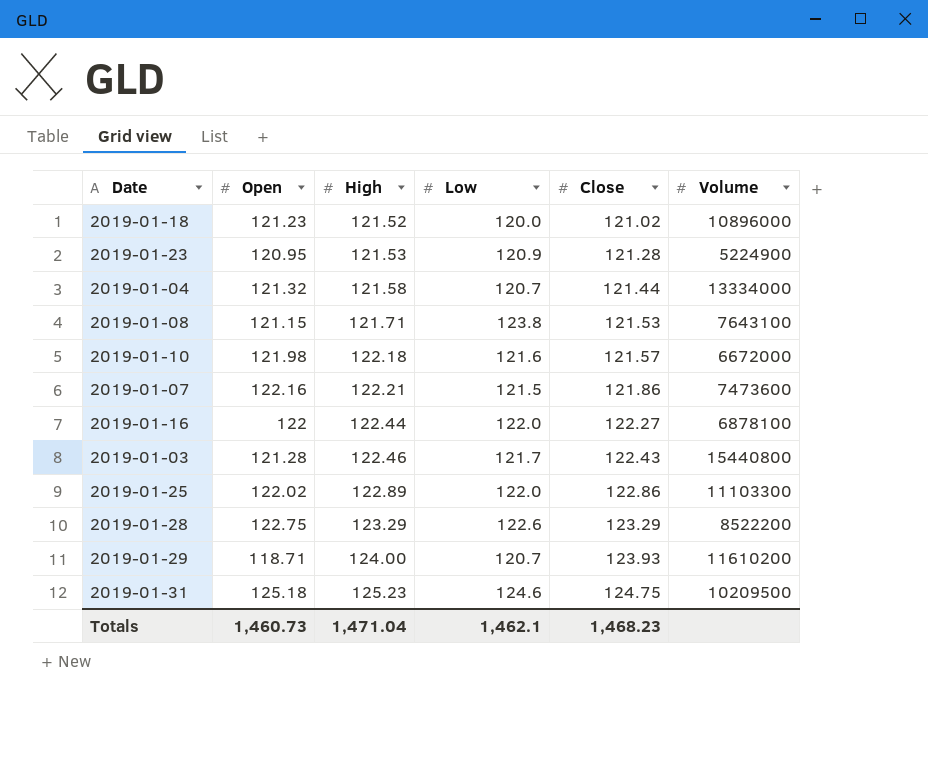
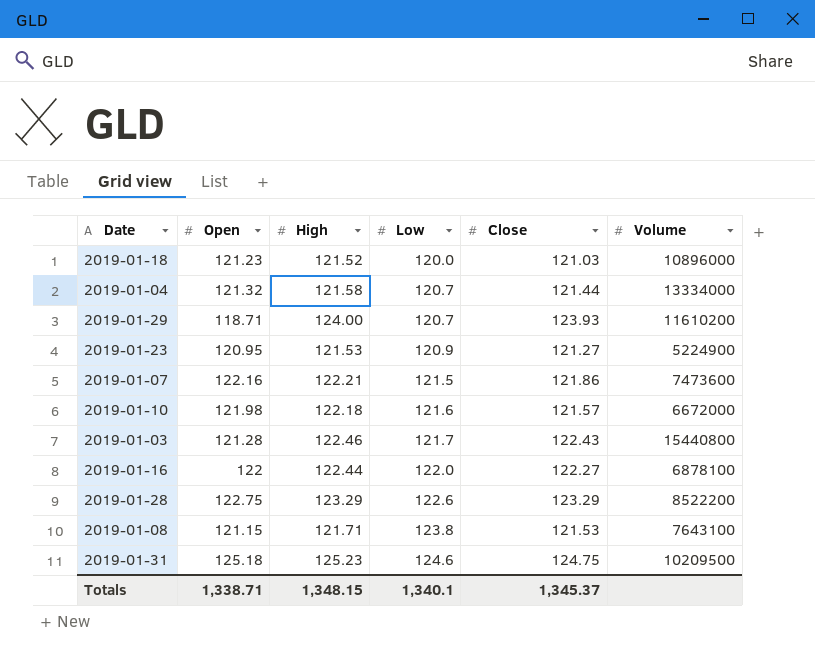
row order: High ascending -> Low ascending
row 2019-01-25: 122.02 | 122.89 | 122.0 | 122.86 | 11103300 -> none
2019-01-18 | Close: 121.02 -> 121.03
2019-01-23 | Close: 121.28 -> 121.27
Totals | Open: 1,460.73 -> 1,338.71
Totals | High: 1,471.04 -> 1,348.15
Totals | Low: 1,462.1 -> 1,340.1
Totals | Close: 1,468.23 -> 1,345.37

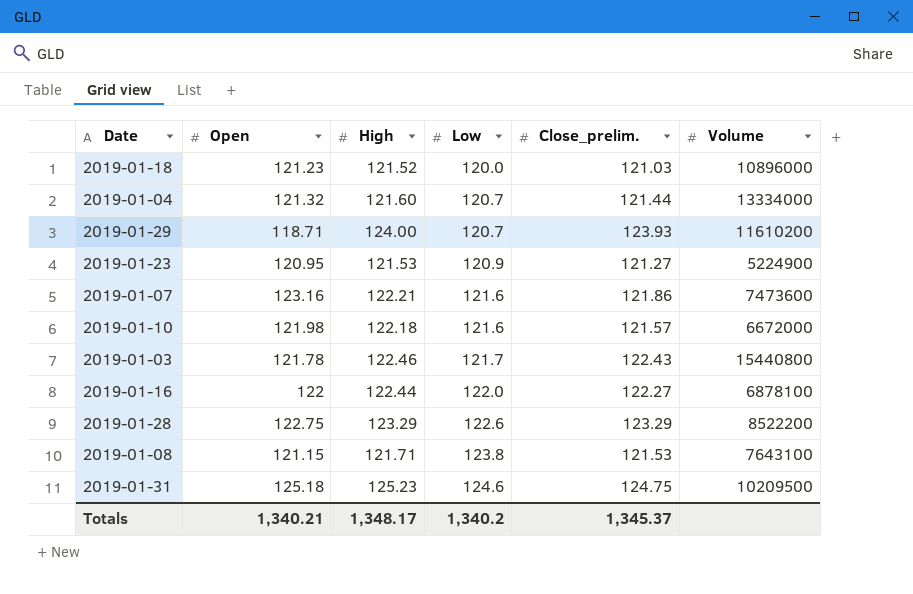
column name: Close -> Close_prelim.
2019-01-04 | High: 121.58 -> 121.60
2019-01-07 | Open: 122.16 -> 123.16
2019-01-07 | Low: 121.5 -> 121.6
2019-01-03 | Open: 121.28 -> 121.78
Totals | Open: 1,338.71 -> 1,340.21
Totals | High: 1,348.15 -> 1,348.17
Totals | Low: 1,340.1 -> 1,340.2

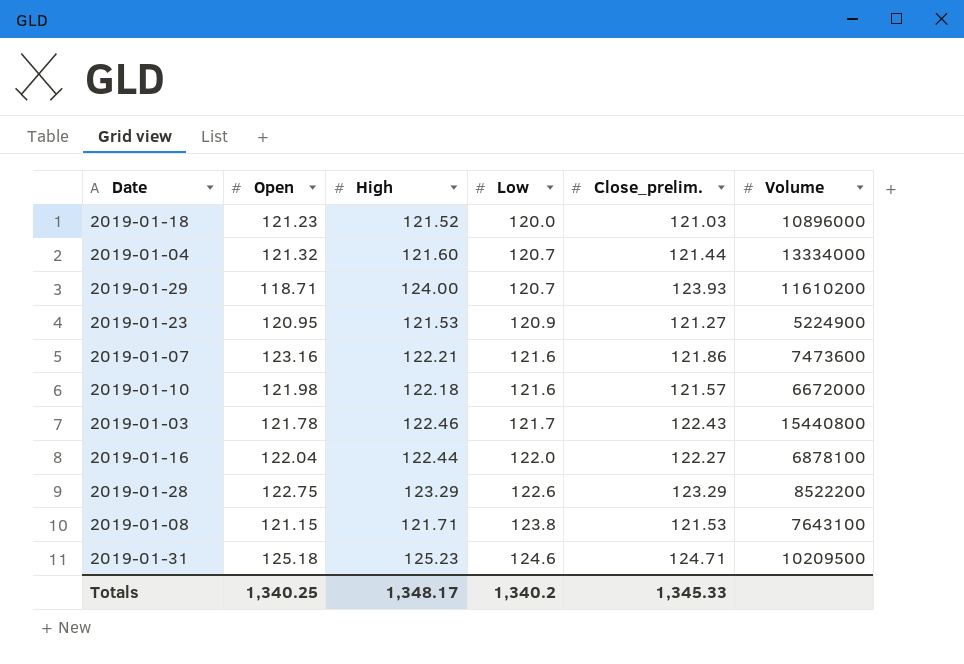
2019-01-16 | Open: 122 -> 122.04
2019-01-31 | Close_prelim.: 124.75 -> 124.71
Totals | Open: 1,340.21 -> 1,340.25
Totals | Close_prelim.: 1,345.37 -> 1,345.33

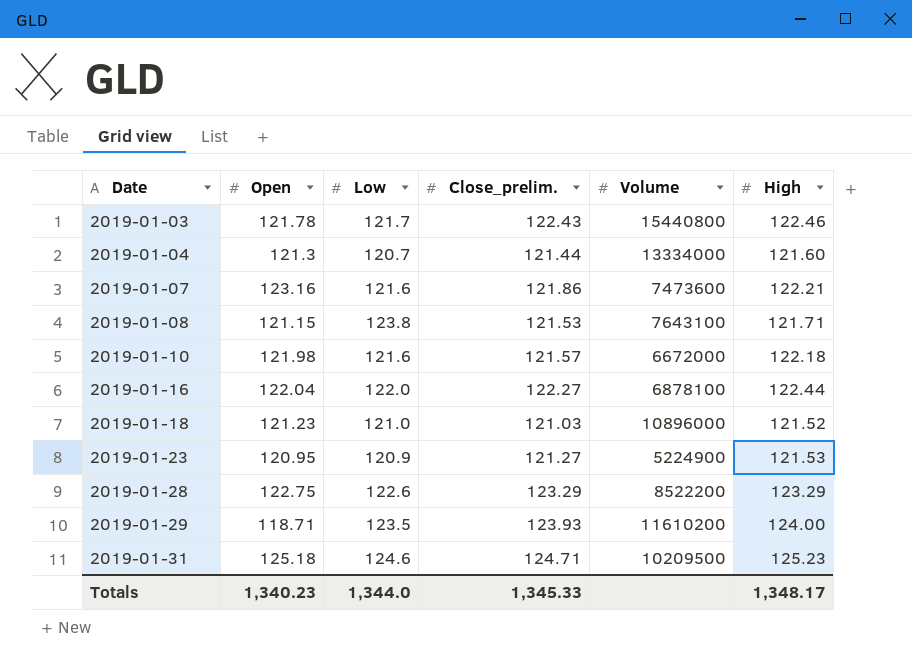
row order: Low ascending -> Date ascending
column High | position: 3 -> 6
2019-01-04 | Open: 121.32 -> 121.3
2019-01-18 | Low: 120.0 -> 121.0
2019-01-29 | Low: 120.7 -> 123.5
Totals | Open: 1,340.25 -> 1,340.23
Totals | Low: 1,340.2 -> 1,344.0

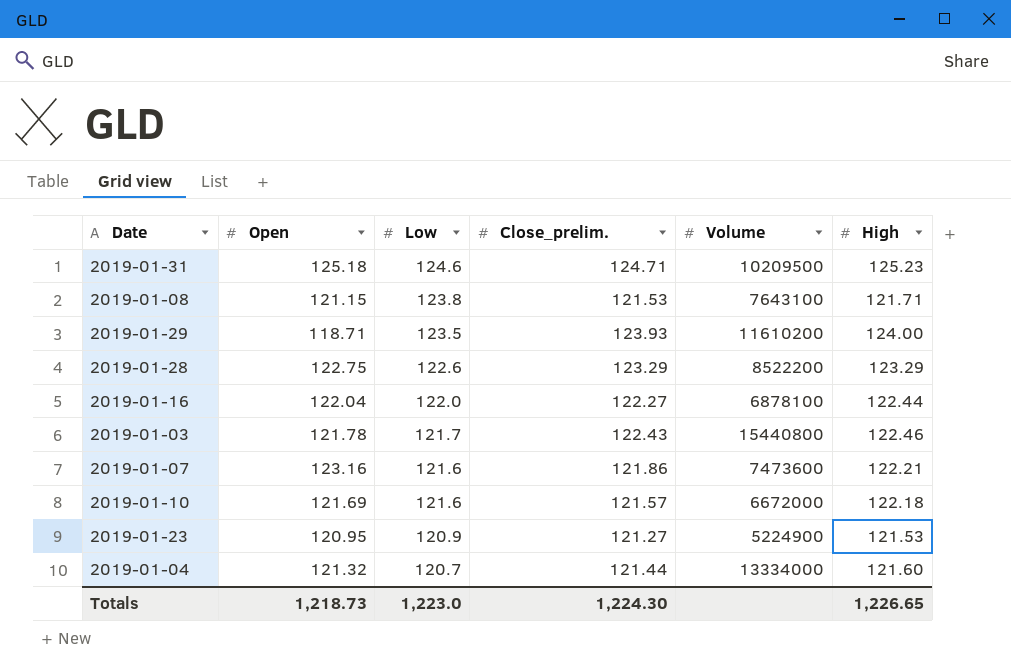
row order: Date ascending -> Low descending
row 2019-01-18: 121.23 | 121.0 | 121.03 | 10896000 | 121.52 -> none
2019-01-10 | Open: 121.98 -> 121.69
2019-01-04 | Open: 121.3 -> 121.32
Totals | Open: 1,340.23 -> 1,218.73
Totals | Low: 1,344.0 -> 1,223.0
Totals | Close_prelim.: 1,345.33 -> 1,224.30
Totals | High: 1,348.17 -> 1,226.65

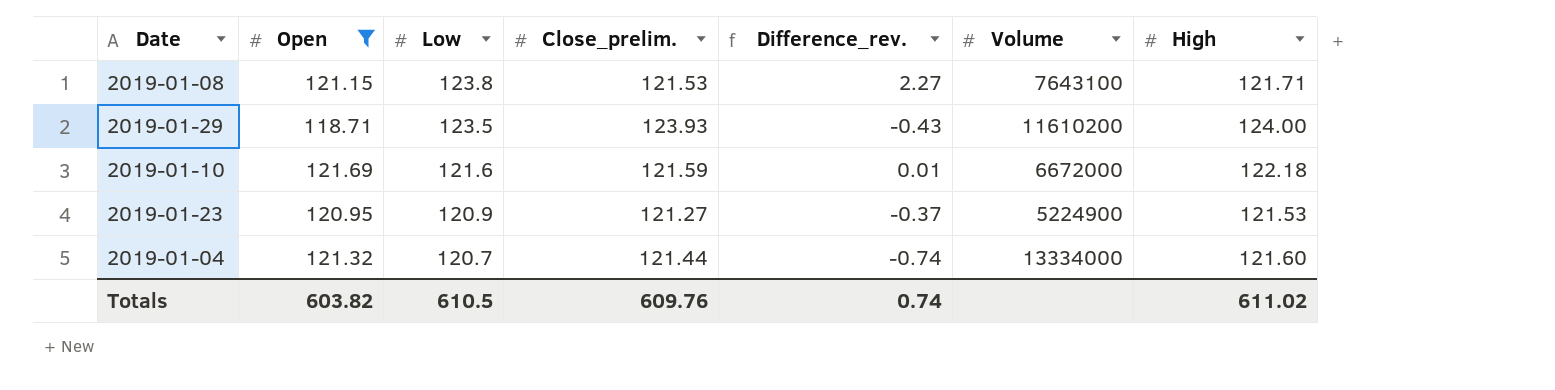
filter: none -> Open <= 121.69
column Difference_rev. | formula: none -> [Low] - [Close_prelim.]
2019-01-10 | Close_prelim.: 121.57 -> 121.59
Totals | Open: 1,218.73 -> 603.82
Totals | Low: 1,223.0 -> 610.5
Totals | Close_prelim.: 1,224.30 -> 609.76
Totals | High: 1,226.65 -> 611.02

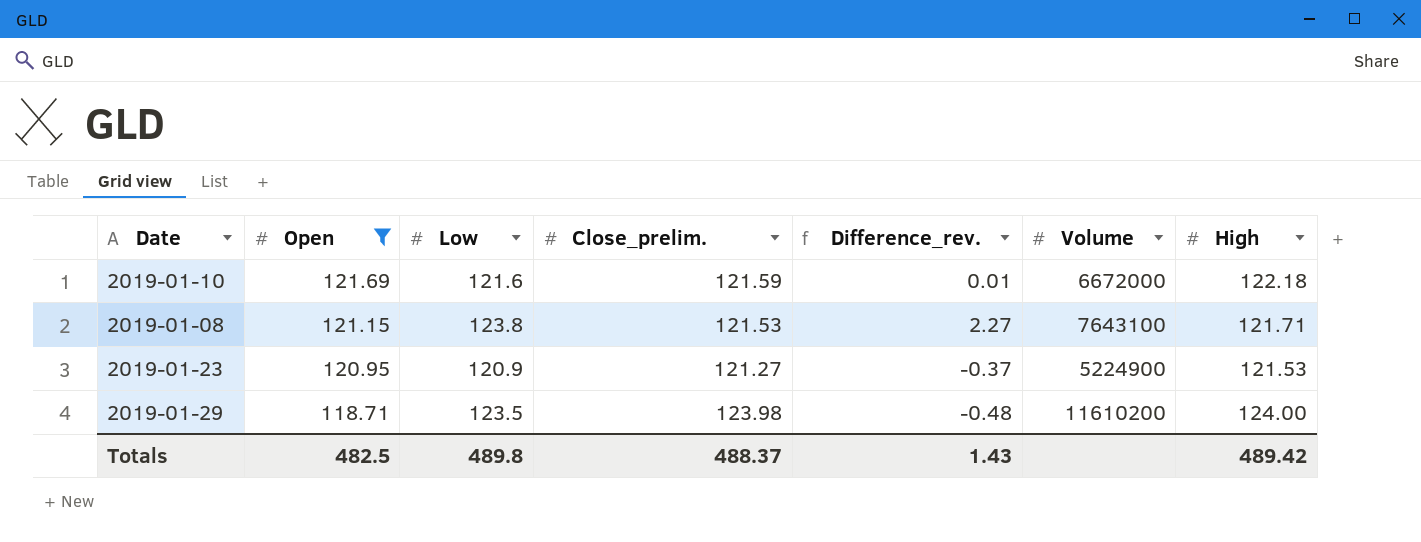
row order: Low descending -> Open descending
row 2019-01-04: 121.32 | 120.7 | 121.44 | -0.74 | 13334000 | 121.60 -> none
2019-01-29 | Close_prelim.: 123.93 -> 123.98
2019-01-29 | Difference_rev.: -0.43 -> -0.48
Totals | Open: 603.82 -> 482.5
Totals | Low: 610.5 -> 489.8
Totals | Close_prelim.: 609.76 -> 488.37
Totals | Difference_rev.: 0.74 -> 1.43
Totals | High: 611.02 -> 489.42

